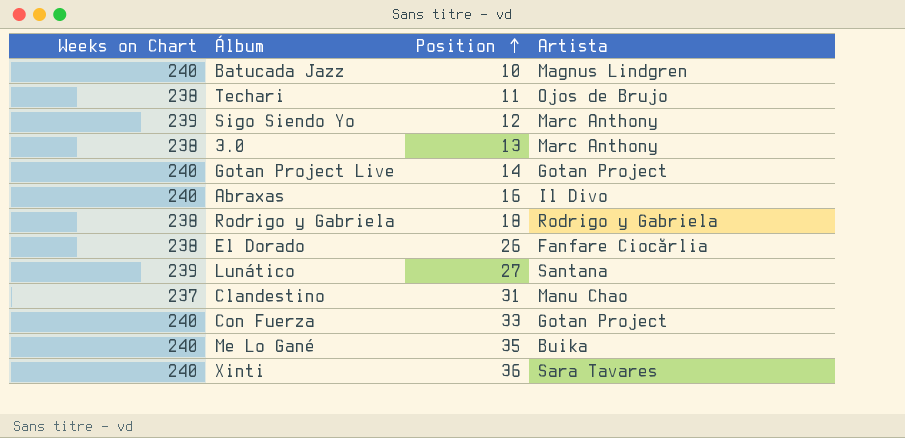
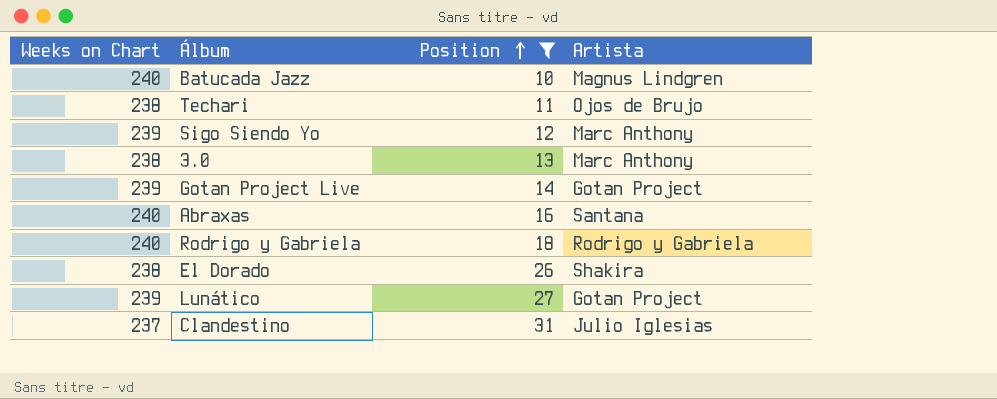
filter: none -> Position <= 31
Gotan Project Live | Weeks on Chart: 240 -> 239
Abraxas | Artista: Il Divo -> Santana
Rodrigo y Gabriela | Weeks on Chart: 238 -> 240
El Dorado | Artista: Fanfare Ciocărlia -> Shakira
Lunático | Artista: Santana -> Gotan Project
Clandestino | Artista: Manu Chao -> Julio Iglesias

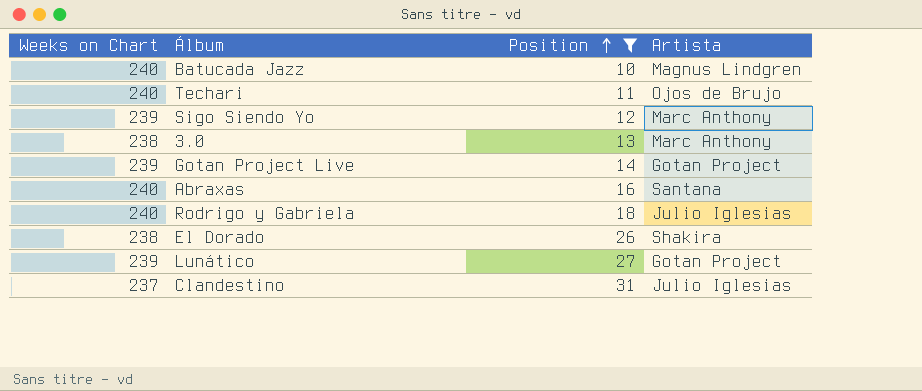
Techari | Weeks on Chart: 238 -> 240
Rodrigo y Gabriela | Artista: Rodrigo y Gabriela -> Julio Iglesias

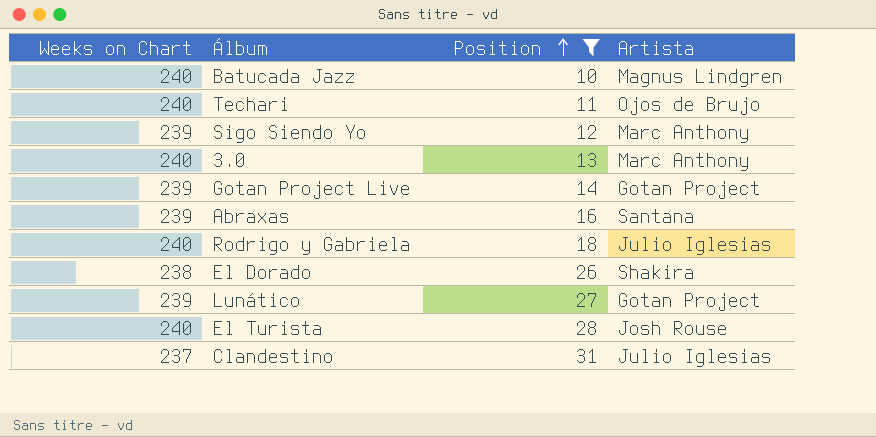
3.0 | Weeks on Chart: 238 -> 240
Abraxas | Weeks on Chart: 240 -> 239
row El Turista: none -> 240 | 28 | Josh Rouse

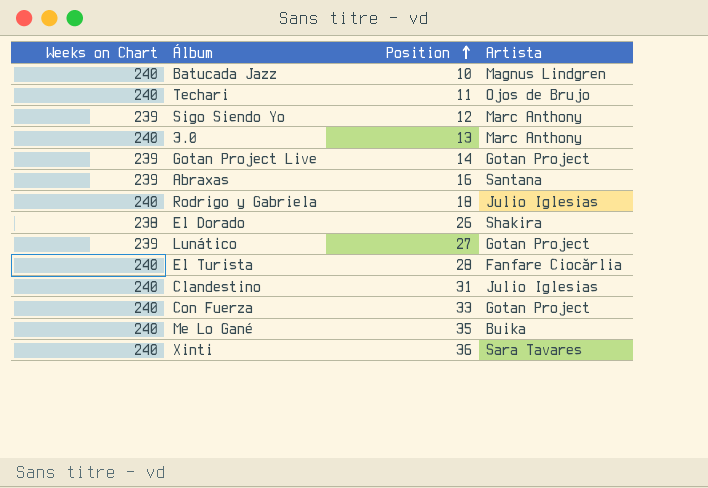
filter: Position <= 31 -> none
El Turista | Artista: Josh Rouse -> Fanfare Ciocărlia
Clandestino | Weeks on Chart: 237 -> 240

